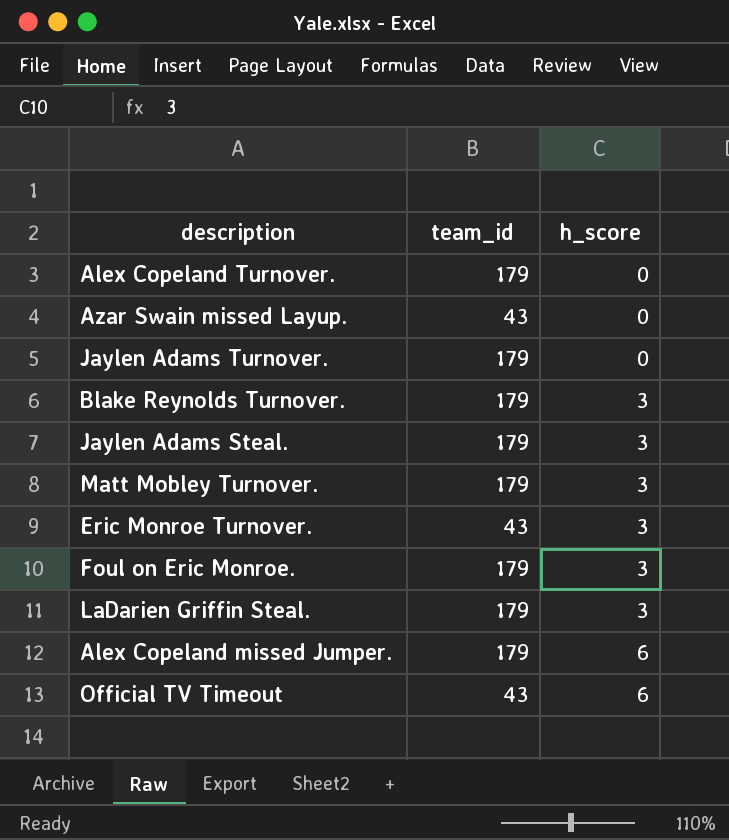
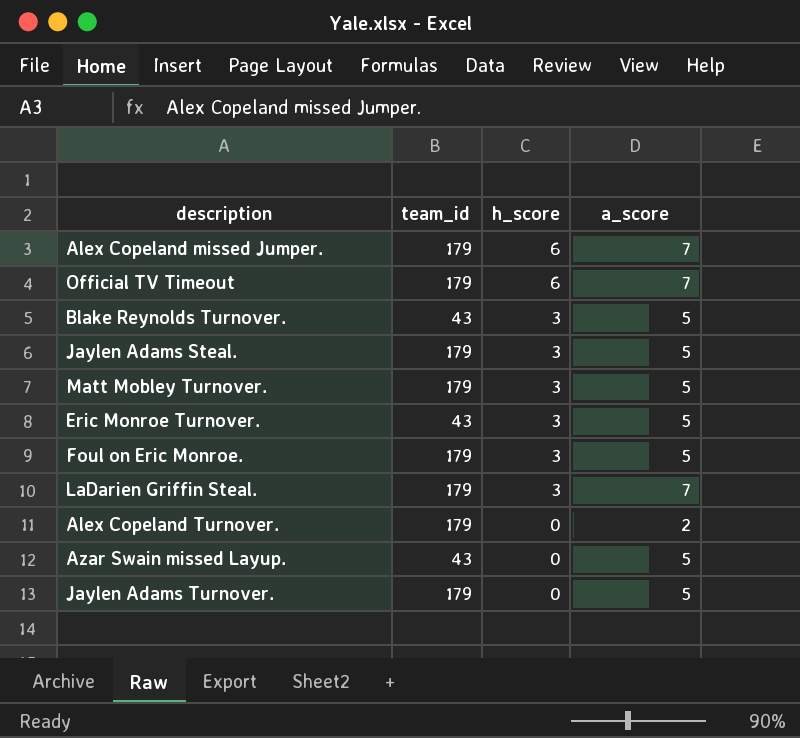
row order: h_score ascending -> h_score descending
column a_score | position: none -> 4
Official TV Timeout | team_id: 43 -> 179
Blake Reynolds Turnover. | team_id: 179 -> 43

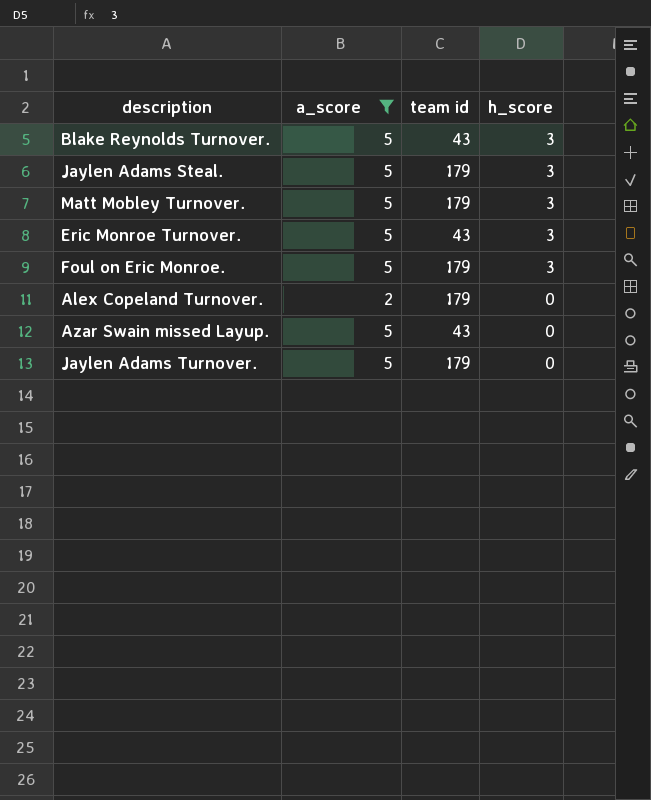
filter: none -> a_score != 7
column a_score | position: 4 -> 2
column name: team_id -> team id

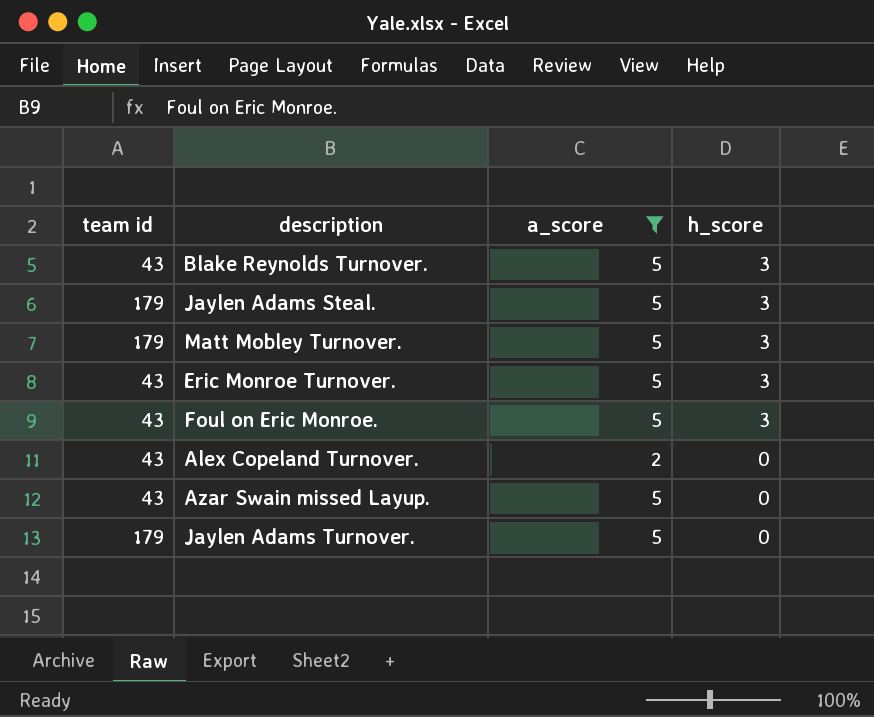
column team id | position: 3 -> 1
Foul on Eric Monroe. | team id: 179 -> 43
Alex Copeland Turnover. | team id: 179 -> 43

